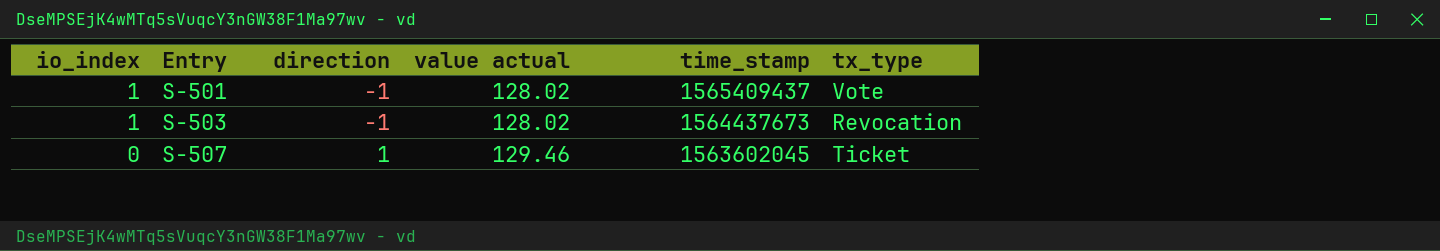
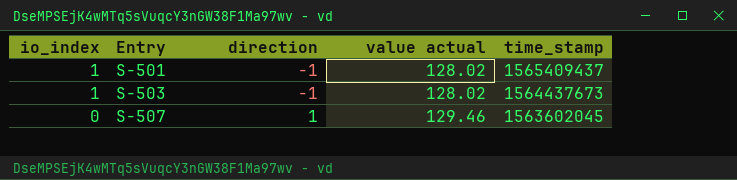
column tx_type | position: 6 -> none

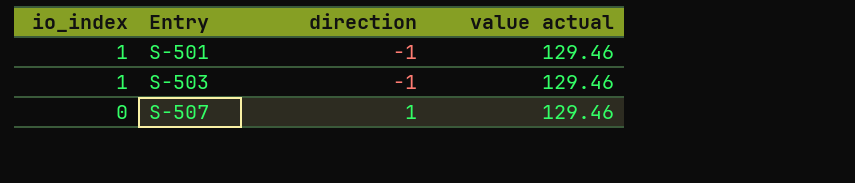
column time_stamp | position: 5 -> none
S-501 | value actual: 128.02 -> 129.46
S-503 | value actual: 128.02 -> 129.46

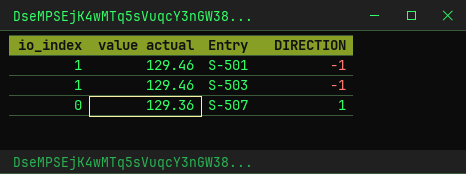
column value actual | position: 4 -> 2
column name: direction -> DIRECTION
S-507 | value actual: 129.46 -> 129.36

